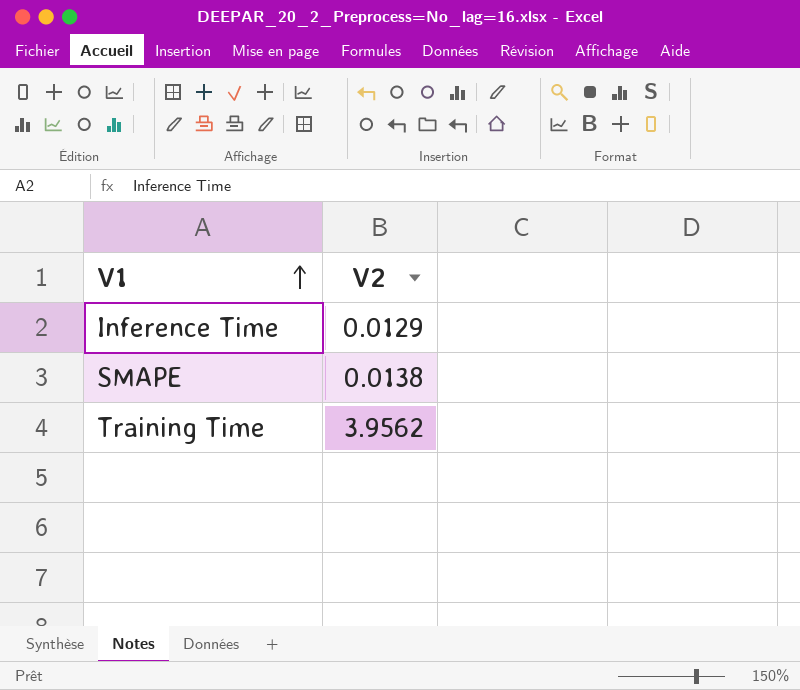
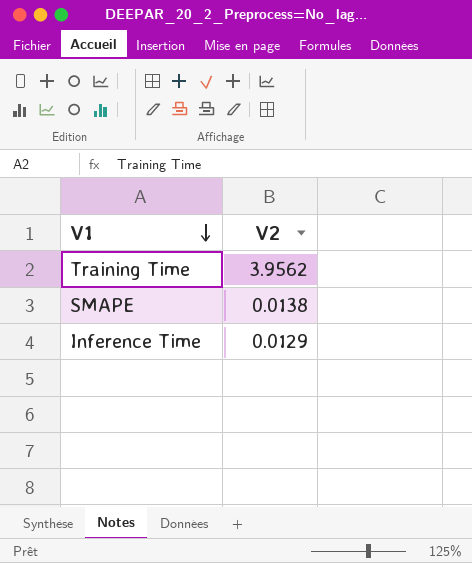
row order: V1 ascending -> V1 descending

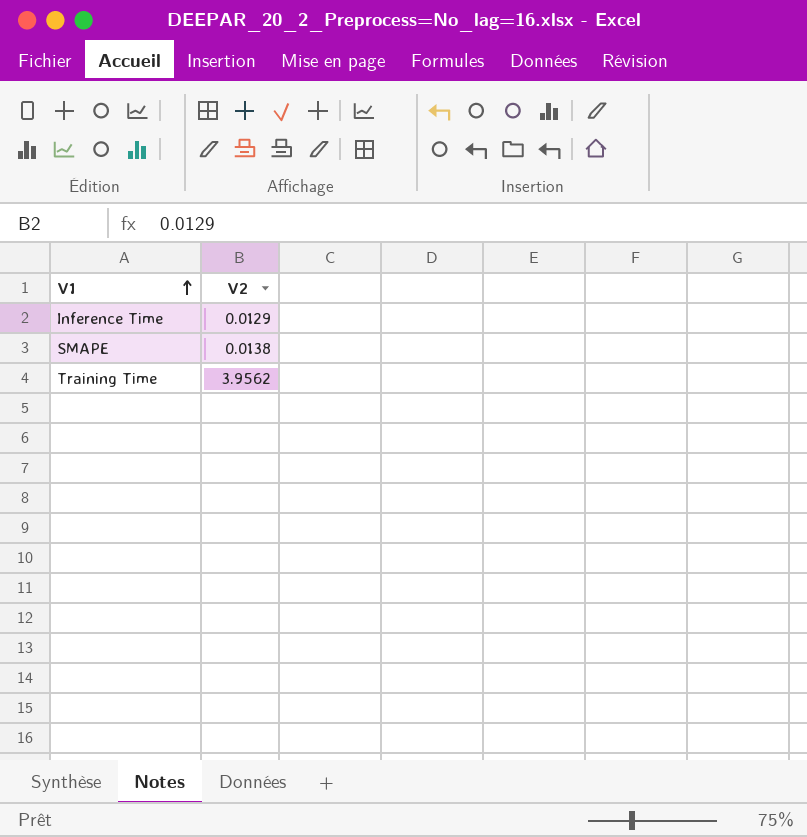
row order: V1 descending -> V1 ascending

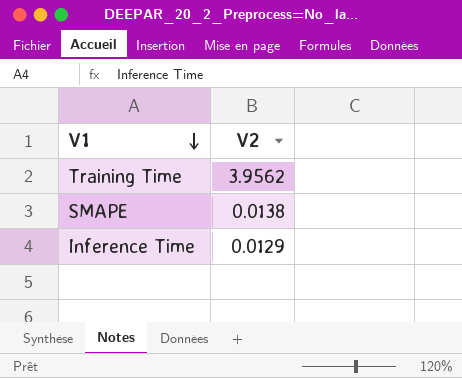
row order: V1 ascending -> V1 descending

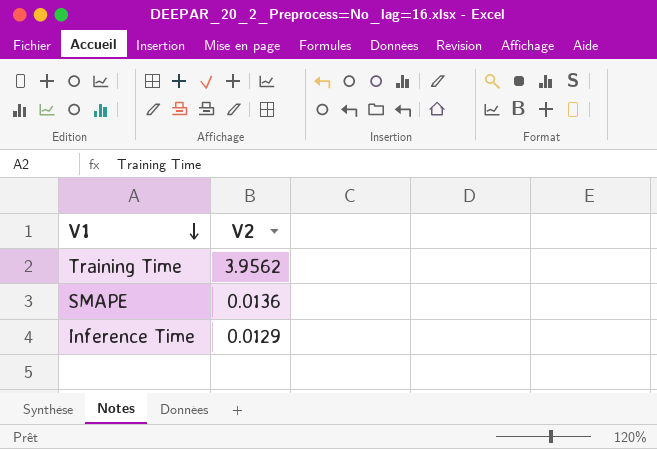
SMAPE | V2: 0.0138 -> 0.0136

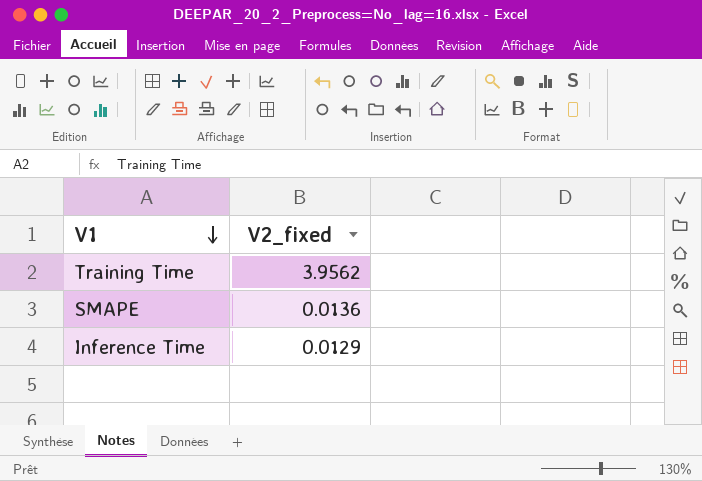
column name: V2 -> V2_fixed

